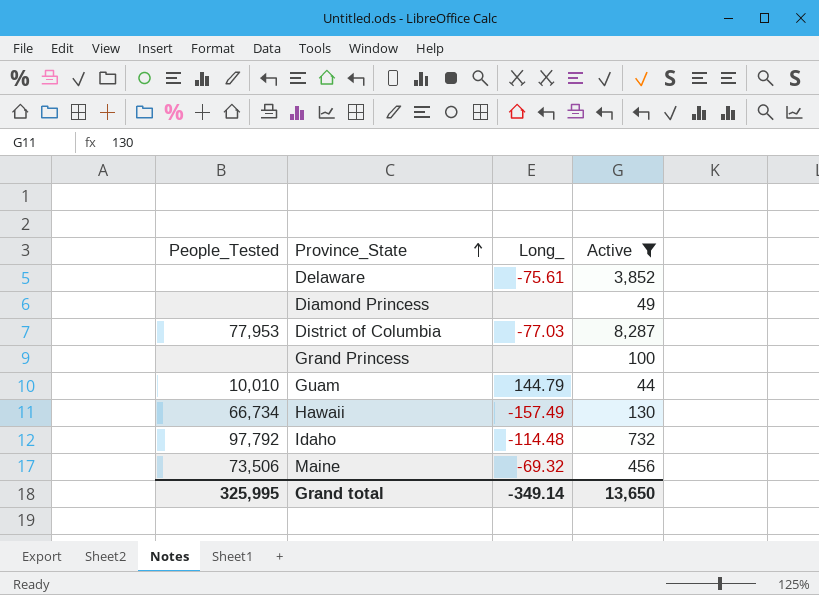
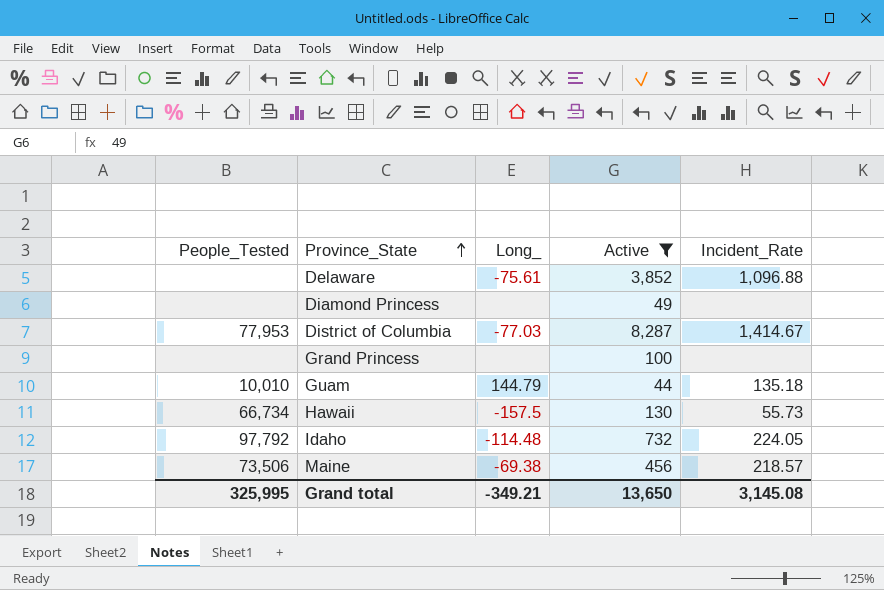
column Incident_Rate | position: none -> 5
Hawaii | Long_: -157.49 -> -157.5
Maine | Long_: -69.32 -> -69.38
Grand total | Long_: -349.14 -> -349.21

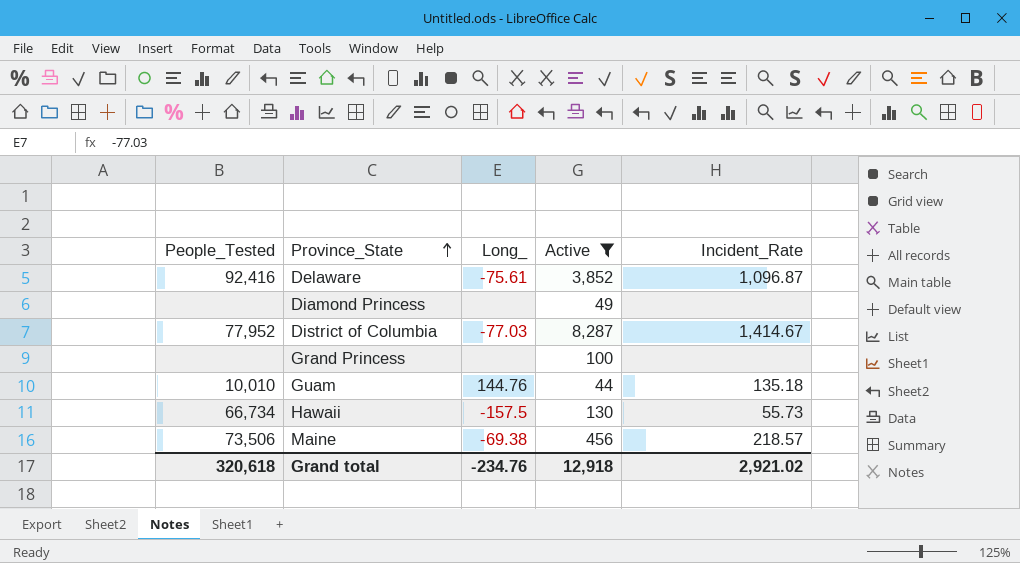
row Idaho: 97,792 | -114.48 | 732 | 224.05 -> none
Delaware | People_Tested: none -> 92,416
Delaware | Incident_Rate: 1,096.88 -> 1,096.87
District of Columbia | People_Tested: 77,953 -> 77,952
Guam | Long_: 144.79 -> 144.76
Grand total | People_Tested: 325,995 -> 320,618
Grand total | Long_: -349.21 -> -234.76
Grand total | Active: 13,650 -> 12,918
Grand total | Incident_Rate: 3,145.08 -> 2,921.02

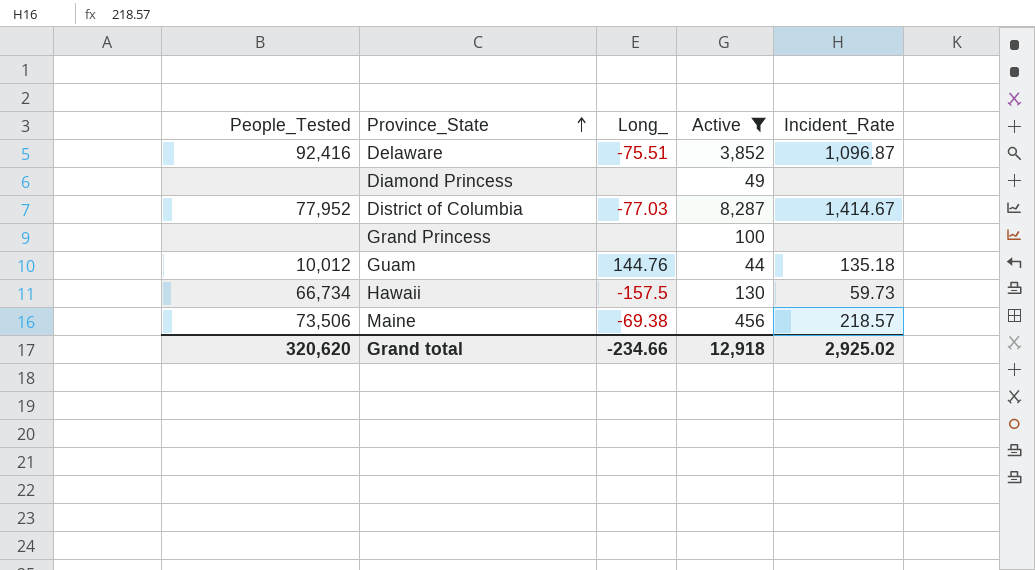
Delaware | Long_: -75.61 -> -75.51
Guam | People_Tested: 10,010 -> 10,012
Hawaii | Incident_Rate: 55.73 -> 59.73
Grand total | People_Tested: 320,618 -> 320,620
Grand total | Long_: -234.76 -> -234.66
Grand total | Incident_Rate: 2,921.02 -> 2,925.02

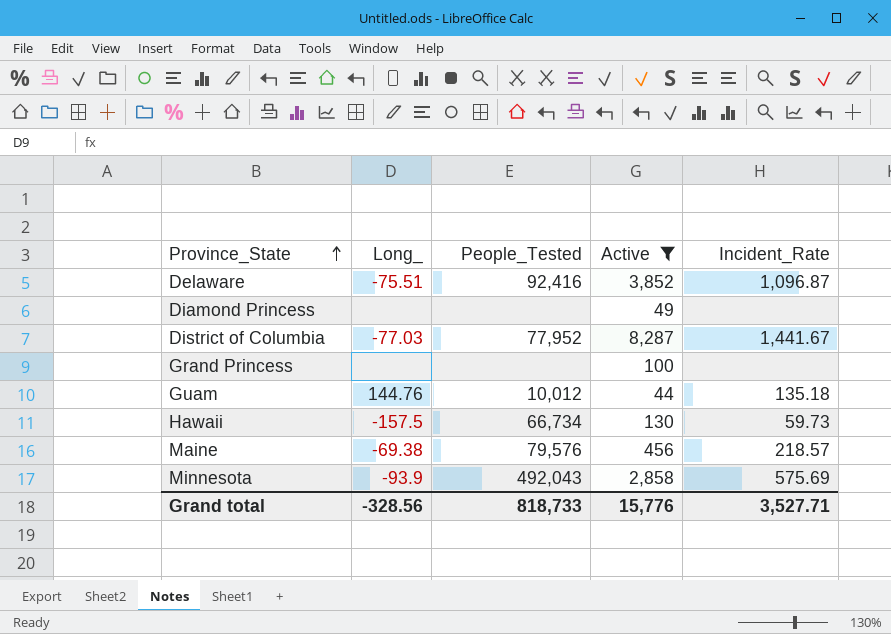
column People_Tested | position: 1 -> 3
District of Columbia | Incident_Rate: 1,414.67 -> 1,441.67
Maine | People_Tested: 73,506 -> 79,576
row Minnesota: none -> -93.9 | 492,043 | 2,858 | 575.69
Grand total | Long_: -234.66 -> -328.56
Grand total | People_Tested: 320,620 -> 818,733
Grand total | Active: 12,918 -> 15,776
Grand total | Incident_Rate: 2,925.02 -> 3,527.71

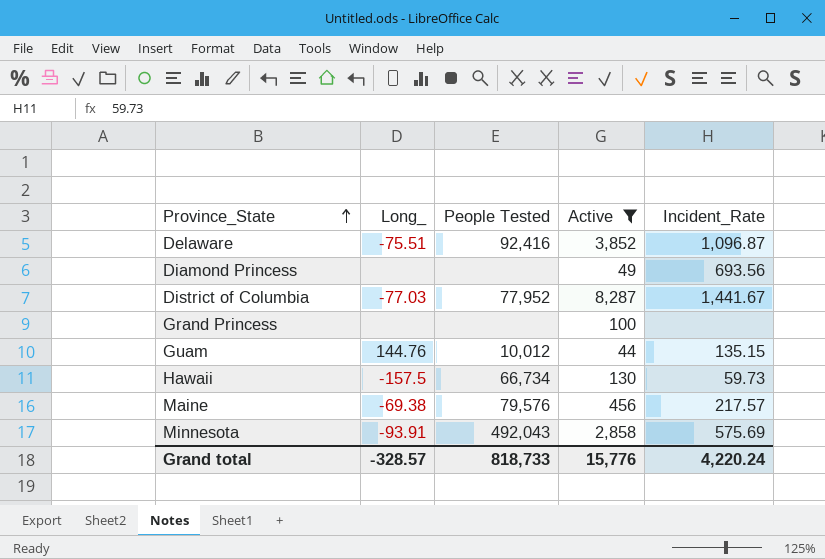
column name: People_Tested -> People Tested
Diamond Princess | Incident_Rate: none -> 693.56
Guam | Incident_Rate: 135.18 -> 135.15
Maine | Incident_Rate: 218.57 -> 217.57
Minnesota | Long_: -93.9 -> -93.91
Grand total | Long_: -328.56 -> -328.57
Grand total | Incident_Rate: 3,527.71 -> 4,220.24

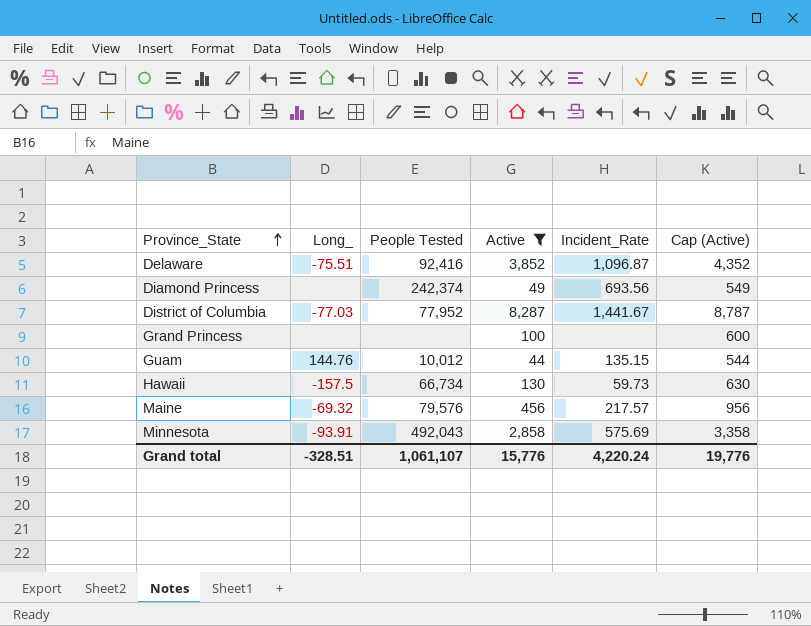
column Cap (Active) | formula: none -> [Active] + 500
Diamond Princess | People Tested: none -> 242,374
Maine | Long_: -69.38 -> -69.32
Grand total | Long_: -328.57 -> -328.51
Grand total | People Tested: 818,733 -> 1,061,107

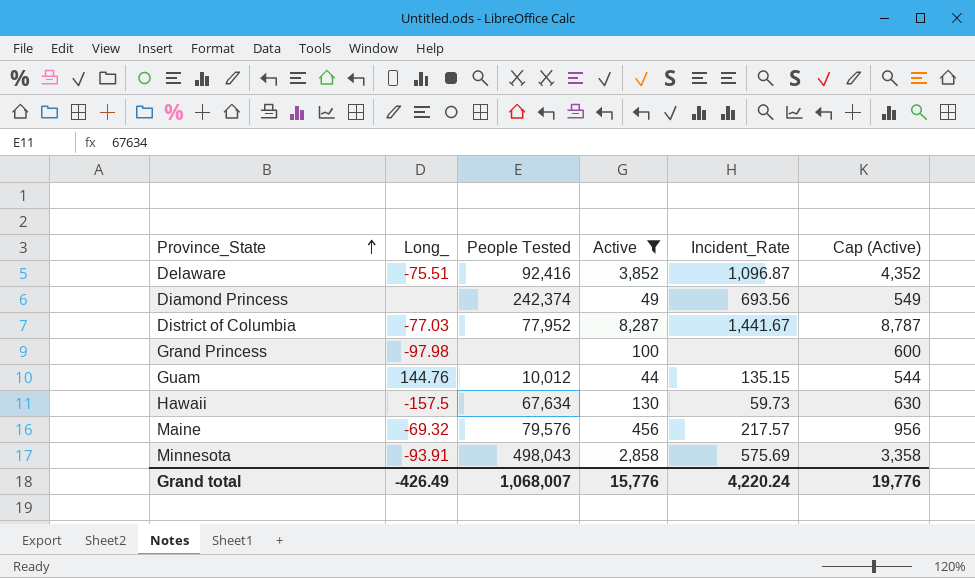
Grand Princess | Long_: none -> -97.98
Hawaii | People Tested: 66,734 -> 67,634
Minnesota | People Tested: 492,043 -> 498,043
Grand total | Long_: -328.51 -> -426.49
Grand total | People Tested: 1,061,107 -> 1,068,007

